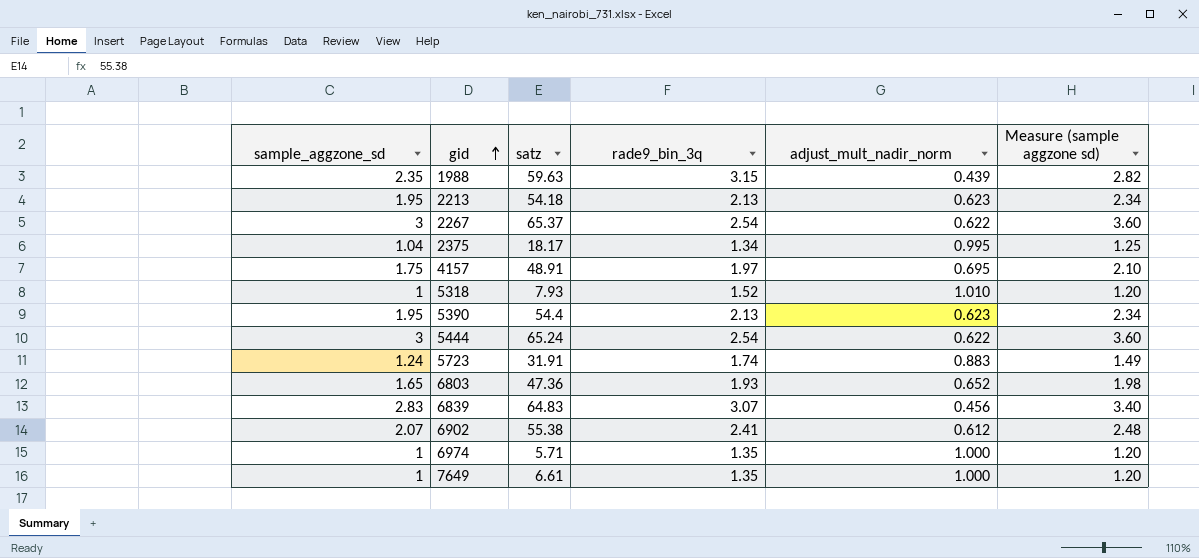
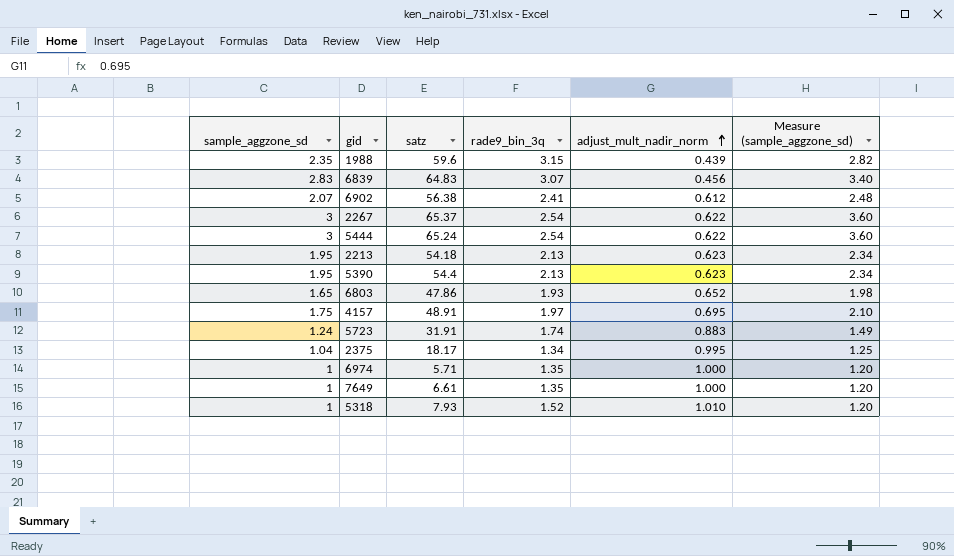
row order: gid ascending -> adjust_mult_nadir_norm ascending
column name: Measure (sample aggzone sd) -> Measure (sample_aggzone_sd)
1988 | satz: 59.63 -> 59.6
6902 | satz: 55.38 -> 56.38
6803 | satz: 47.36 -> 47.86

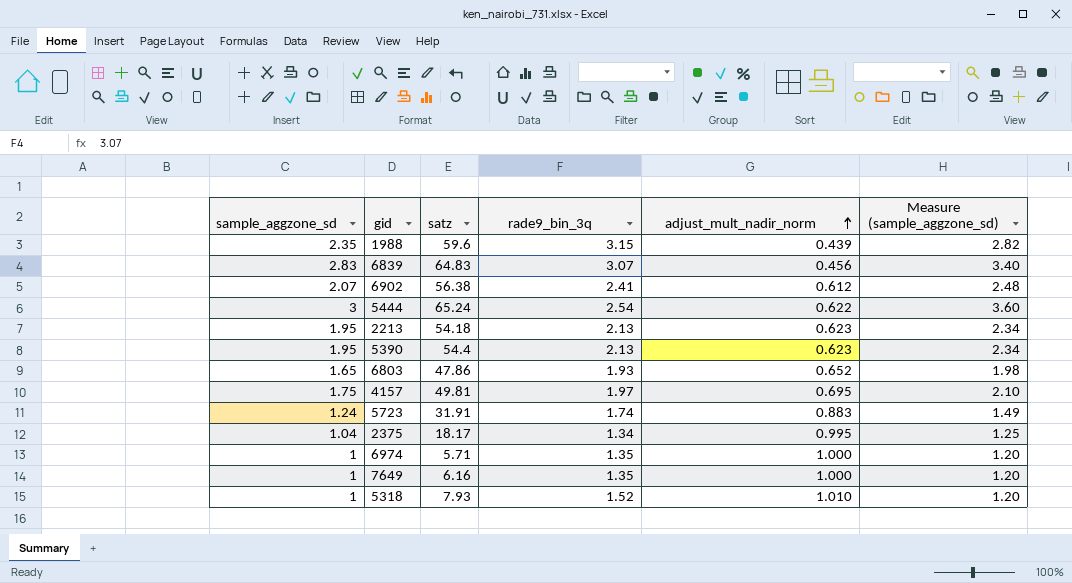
row 2267: 3 | 65.37 | 2.54 | 0.622 | 3.60 -> none
4157 | satz: 48.91 -> 49.81
7649 | satz: 6.61 -> 6.16

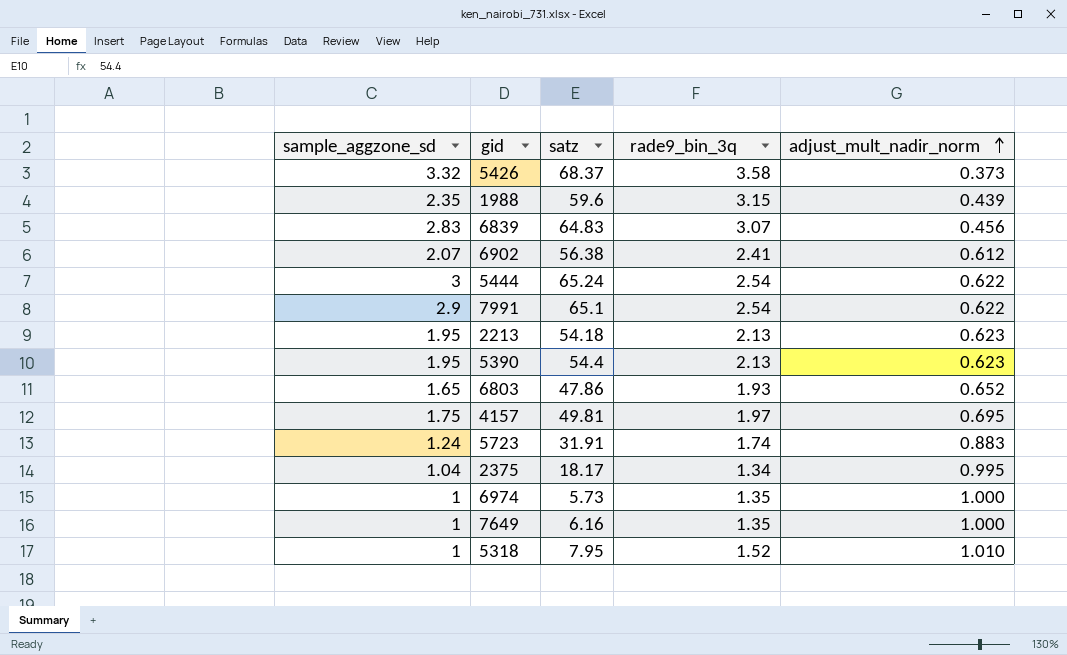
column Measure (sample_aggzone_sd) | formula: [sample_aggzone_sd] * 1.2 -> none
row 5426: none -> 3.32 | 68.37 | 3.58 | 0.373
row 7991: none -> 2.9 | 65.1 | 2.54 | 0.622
6974 | satz: 5.71 -> 5.73
5318 | satz: 7.93 -> 7.95

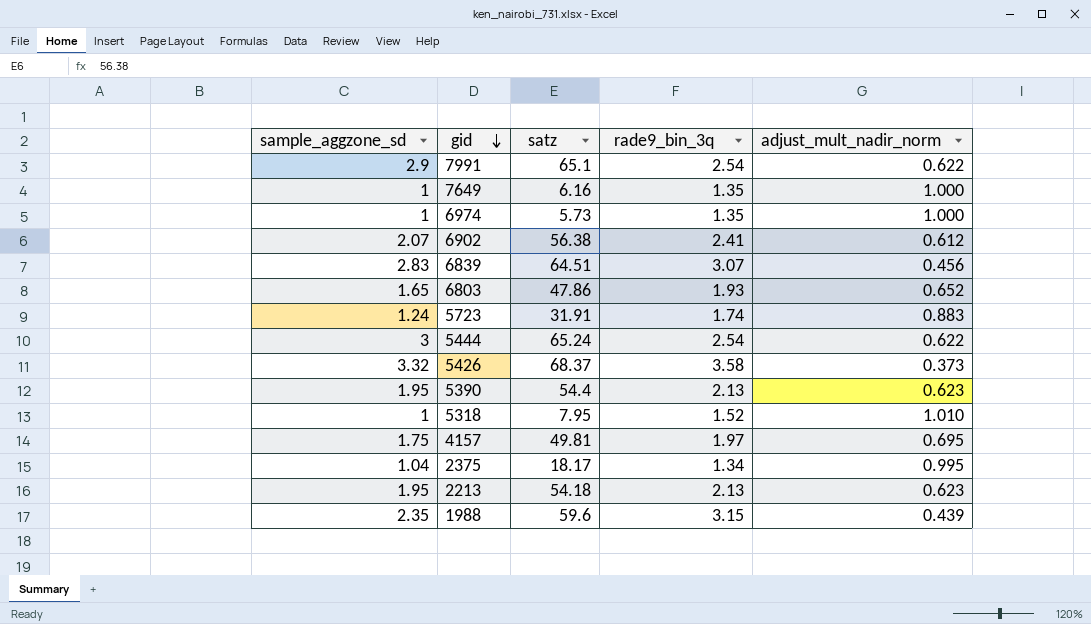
row order: adjust_mult_nadir_norm ascending -> gid descending
6839 | satz: 64.83 -> 64.51

